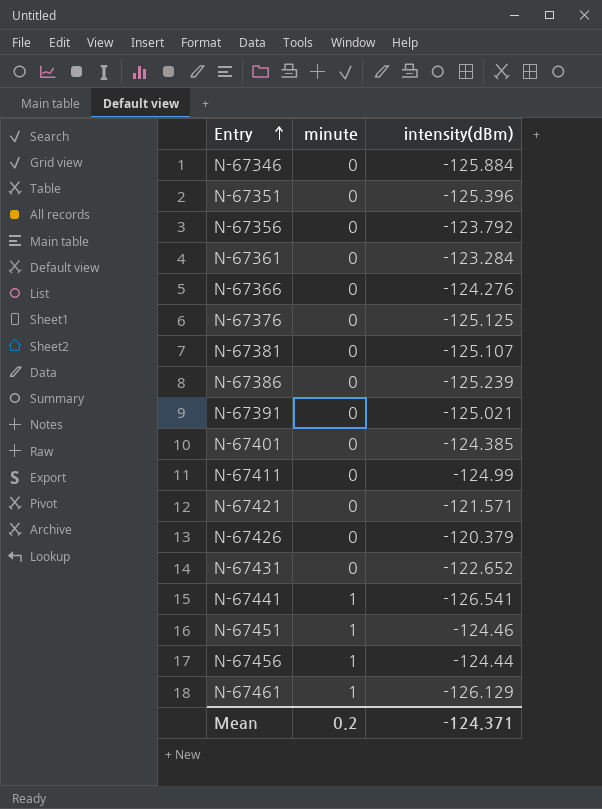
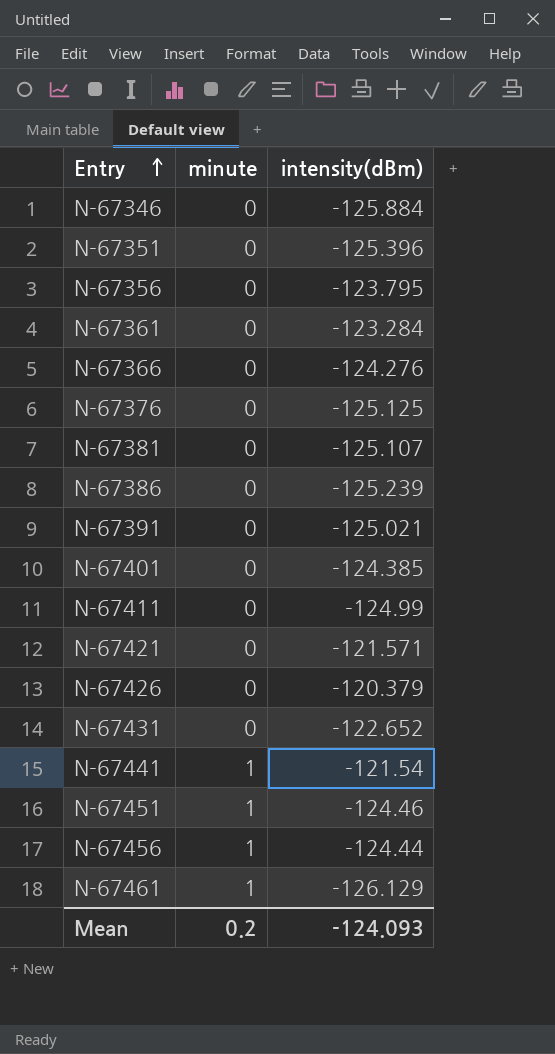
N-67356 | intensity(dBm): -123.792 -> -123.795
N-67441 | intensity(dBm): -126.541 -> -121.54
Mean | intensity(dBm): -124.371 -> -124.093

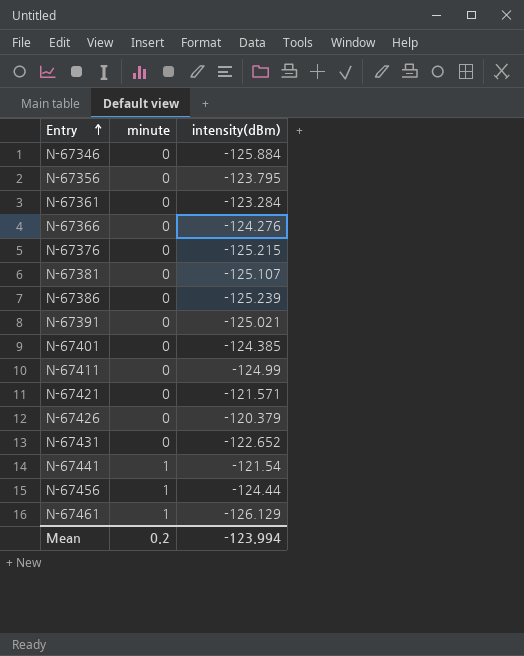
row N-67351: 0 | -125.396 -> none
row N-67451: 1 | -124.46 -> none
N-67376 | intensity(dBm): -125.125 -> -125.215
Mean | intensity(dBm): -124.093 -> -123.994

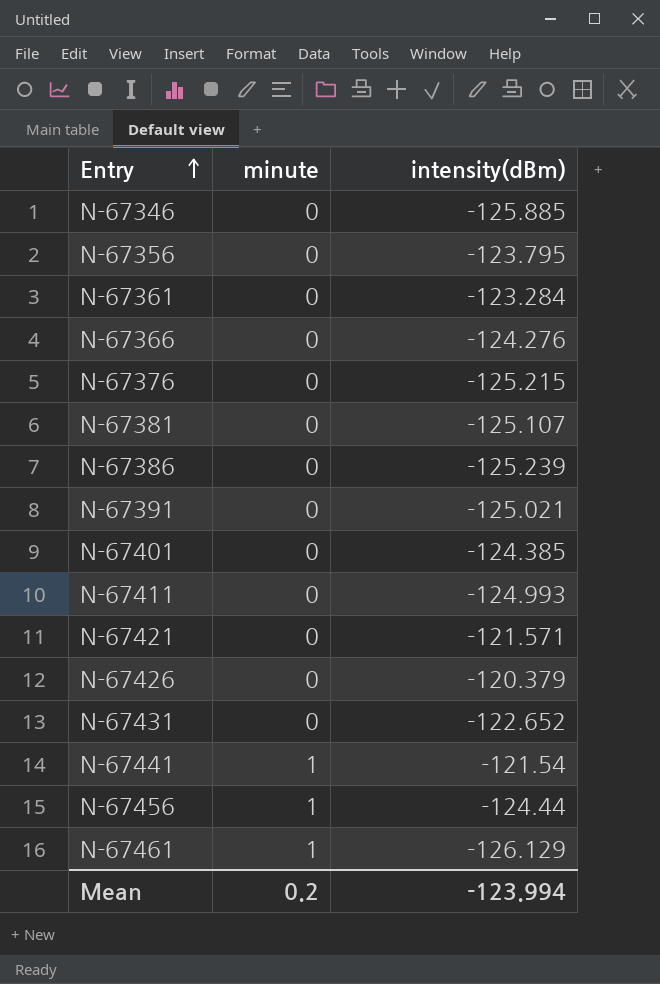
N-67346 | intensity(dBm): -125.884 -> -125.885
N-67411 | intensity(dBm): -124.99 -> -124.993

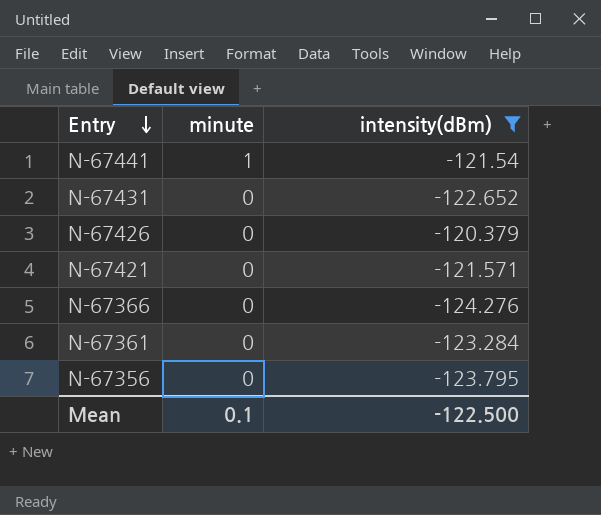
filter: none -> intensity(dBm) >= -124.276
row order: Entry ascending -> Entry descending
Mean | minute: 0.2 -> 0.1
Mean | intensity(dBm): -123.994 -> -122.500

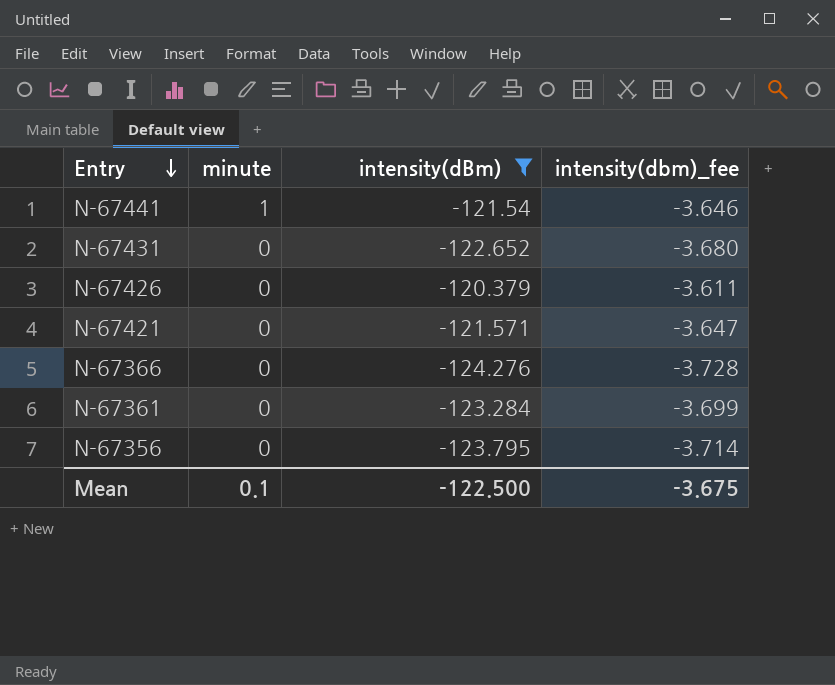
column intensity(dbm)_fee | formula: none -> [intensity(dBm)] * 0.03

